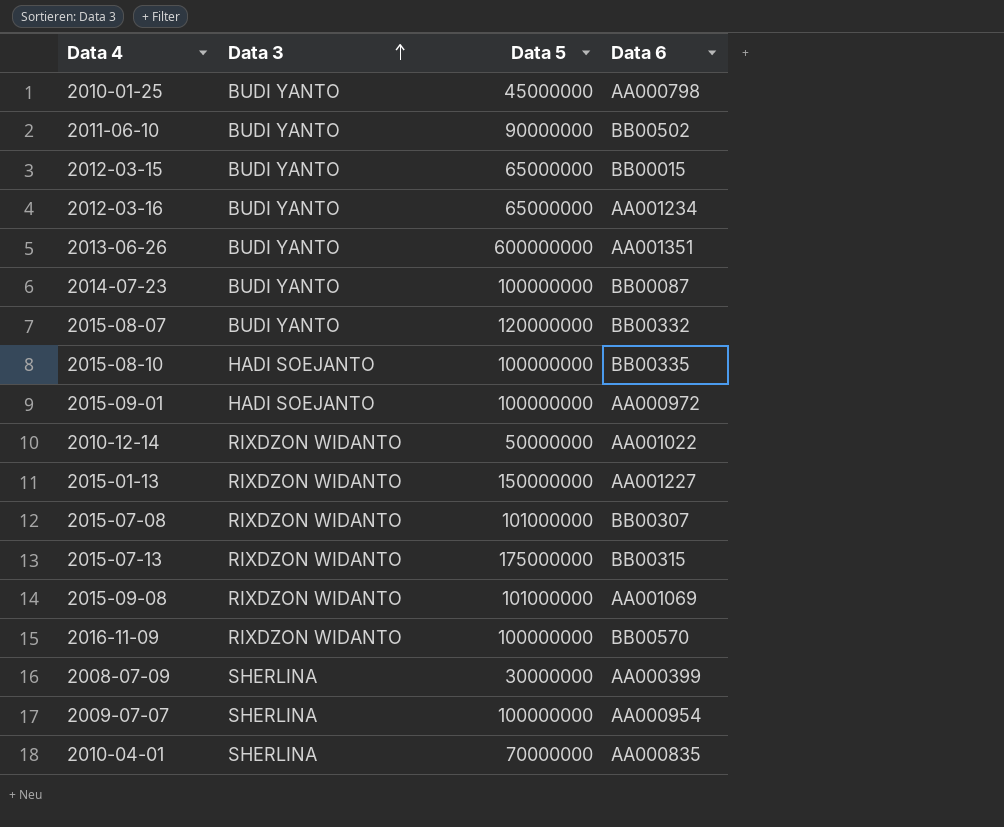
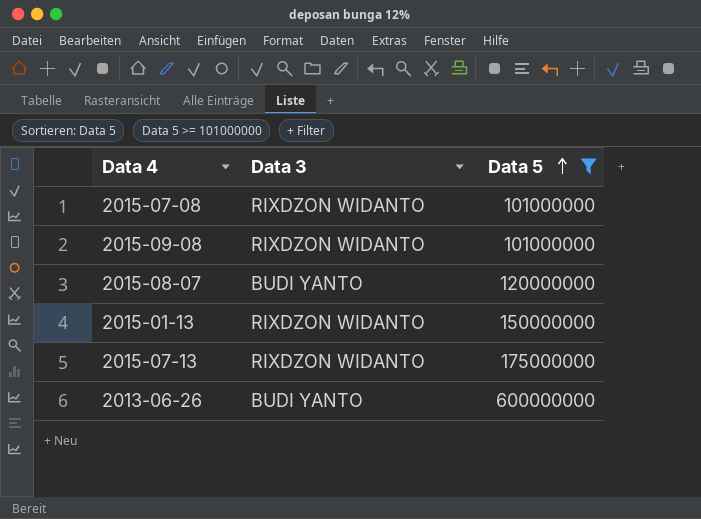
filter: none -> Data 5 >= 101000000
row order: Data 3 ascending -> Data 5 ascending
column Data 6 | position: 4 -> none

